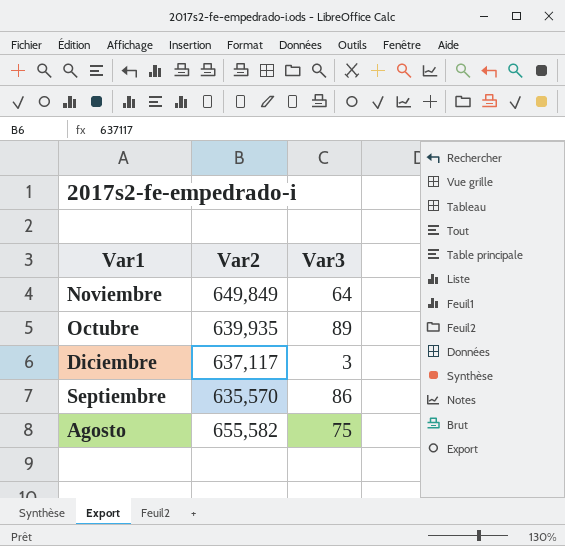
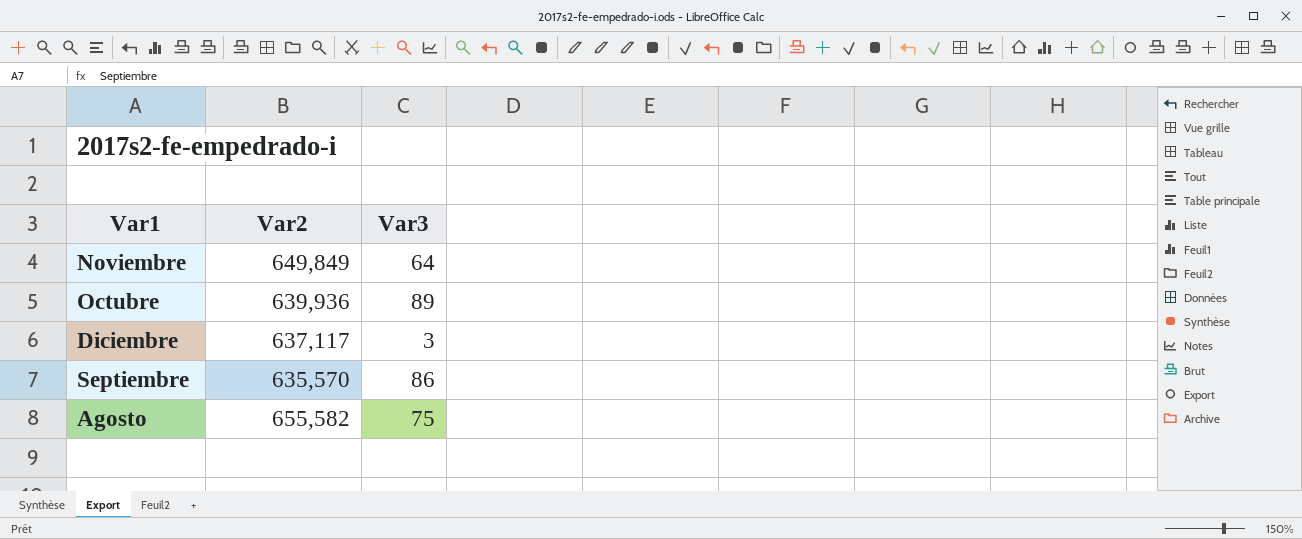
Octubre | Var2: 639,935 -> 639,936

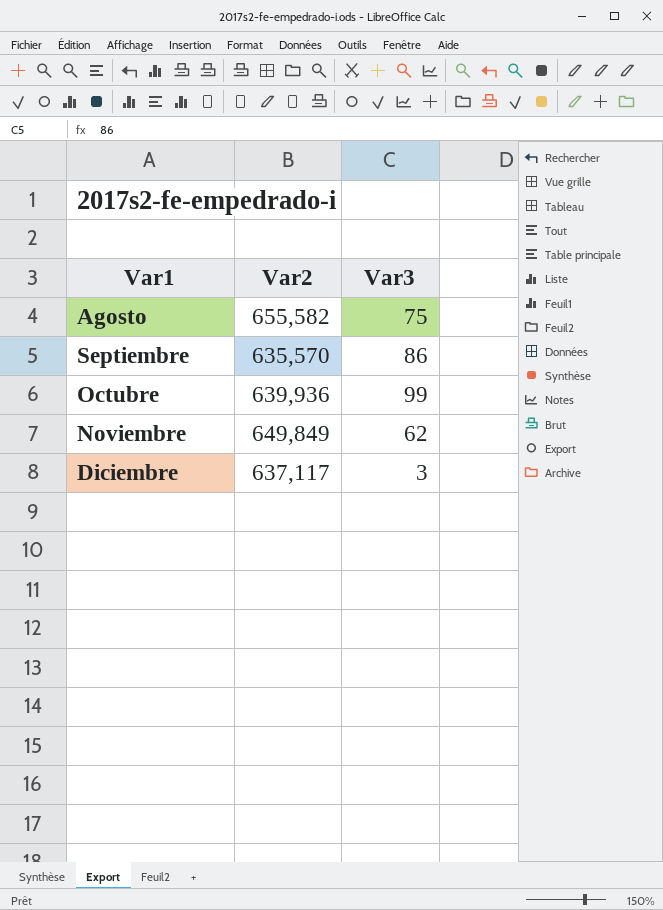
row order: none -> Var1 ascending
Octubre | Var3: 89 -> 99
Noviembre | Var3: 64 -> 62

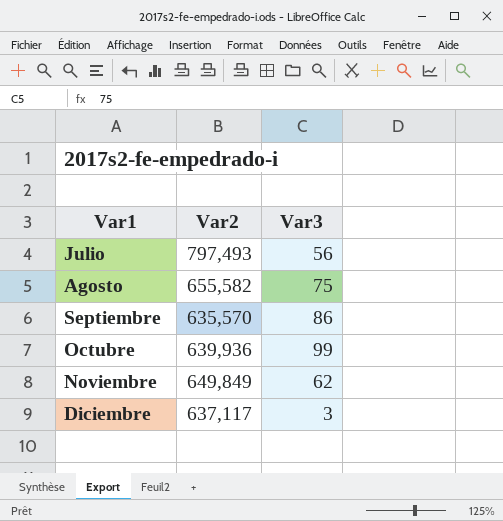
row Julio: none -> 797,493 | 56

